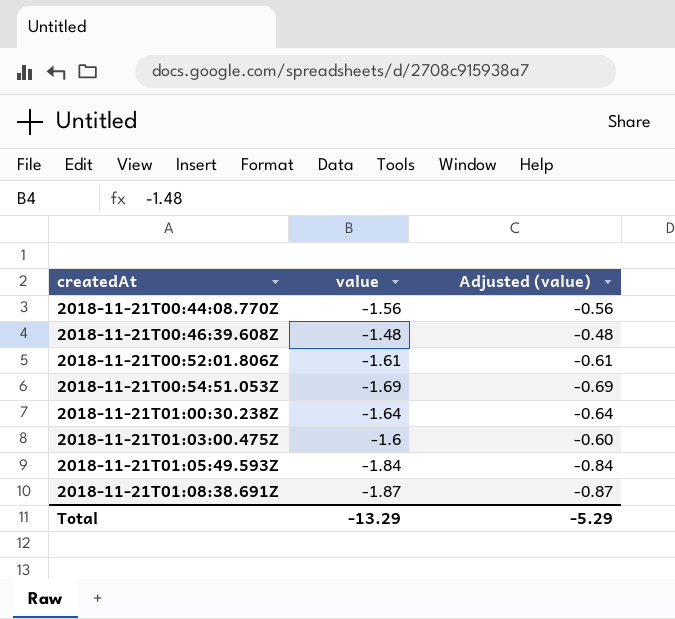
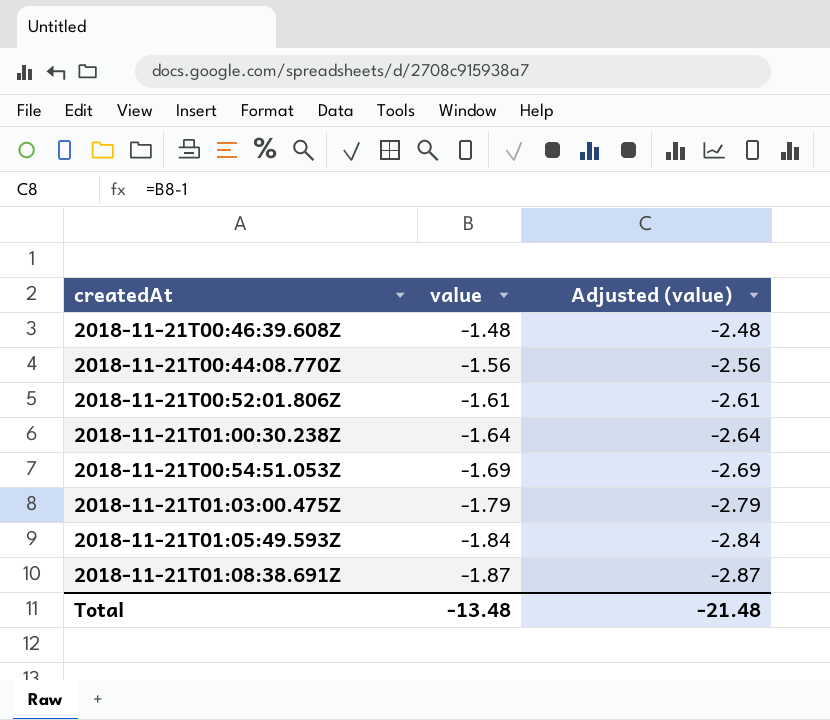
row order: createdAt ascending -> value descending
column Adjusted (value) | formula: [value] + 1 -> [value] - 1
2018-11-21T01:03:00.475Z | value: -1.6 -> -1.79
Total | value: -13.29 -> -13.48
Total | Adjusted (value): -5.29 -> -21.48

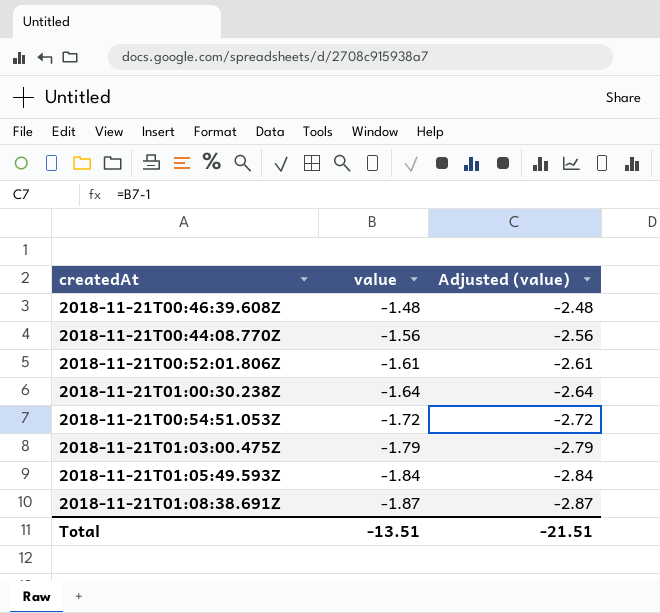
2018-11-21T00:54:51.053Z | value: -1.69 -> -1.72
2018-11-21T00:54:51.053Z | Adjusted (value): -2.69 -> -2.72
Total | value: -13.48 -> -13.51
Total | Adjusted (value): -21.48 -> -21.51

